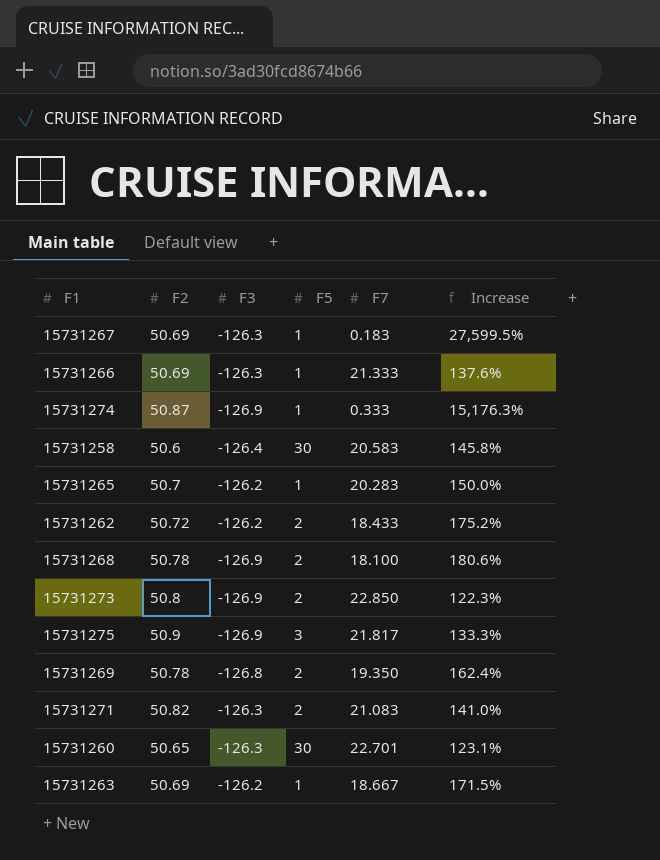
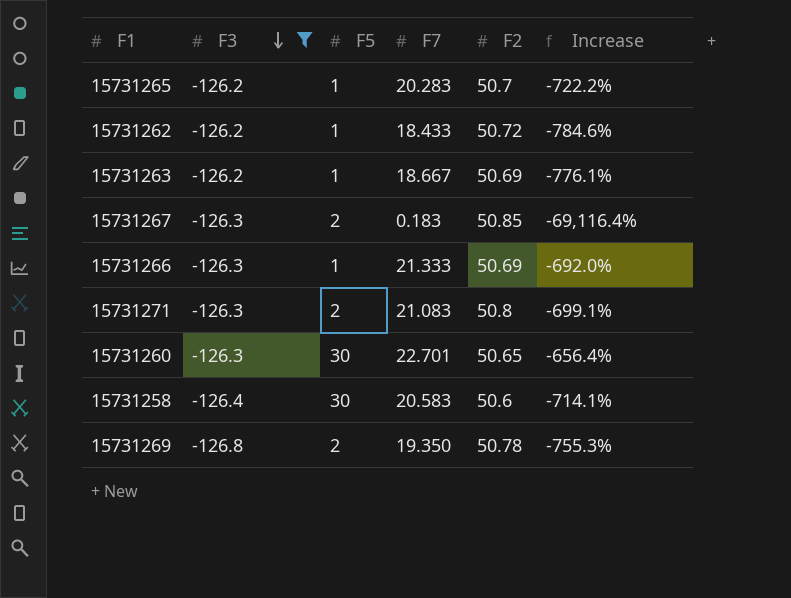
filter: none -> F3 != -126.9
row order: none -> F3 descending
column F2 | position: 2 -> 5
column Increase | formula: ([F2] - [F7]) / [F7] -> ([F3] - [F7]) / [F7]
15731262 | F5: 2 -> 1
15731267 | F5: 1 -> 2
15731267 | F2: 50.69 -> 50.85
15731271 | F2: 50.82 -> 50.8

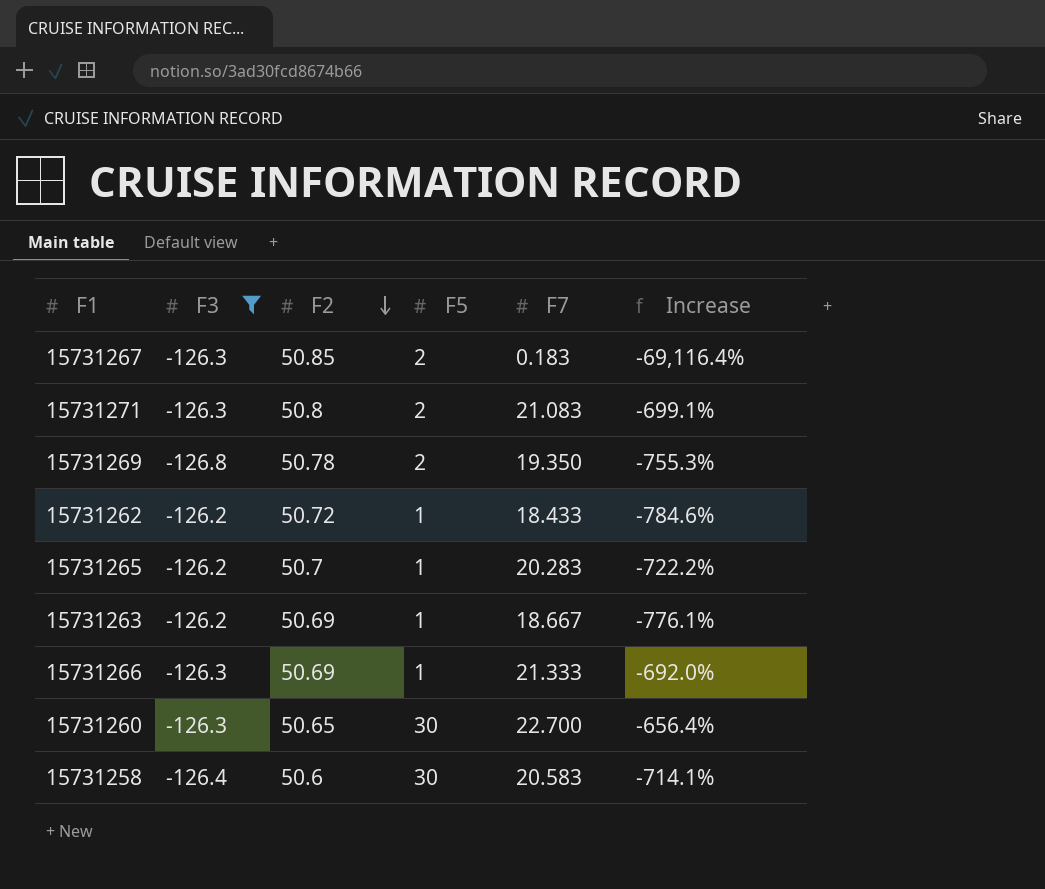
row order: F3 descending -> F2 descending
column F2 | position: 5 -> 3
15731260 | F7: 22.701 -> 22.700

